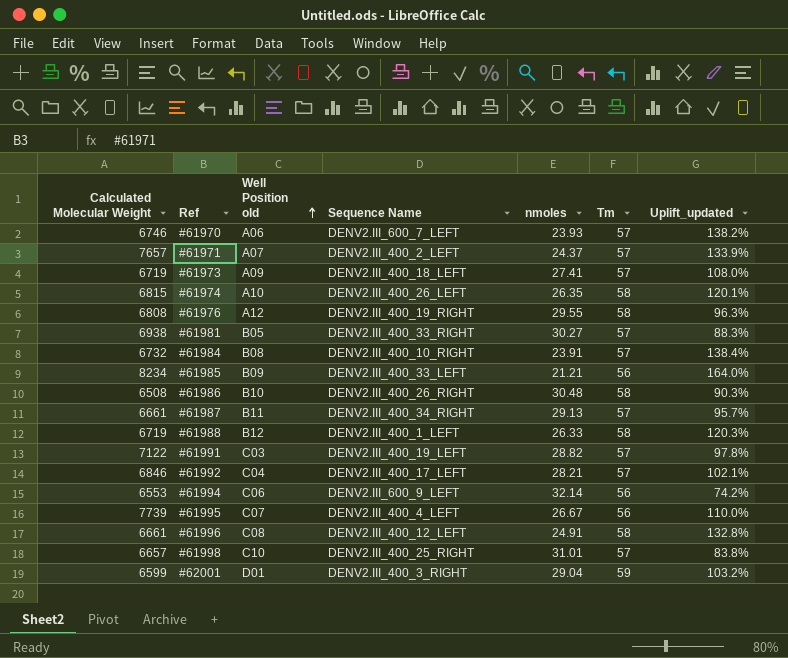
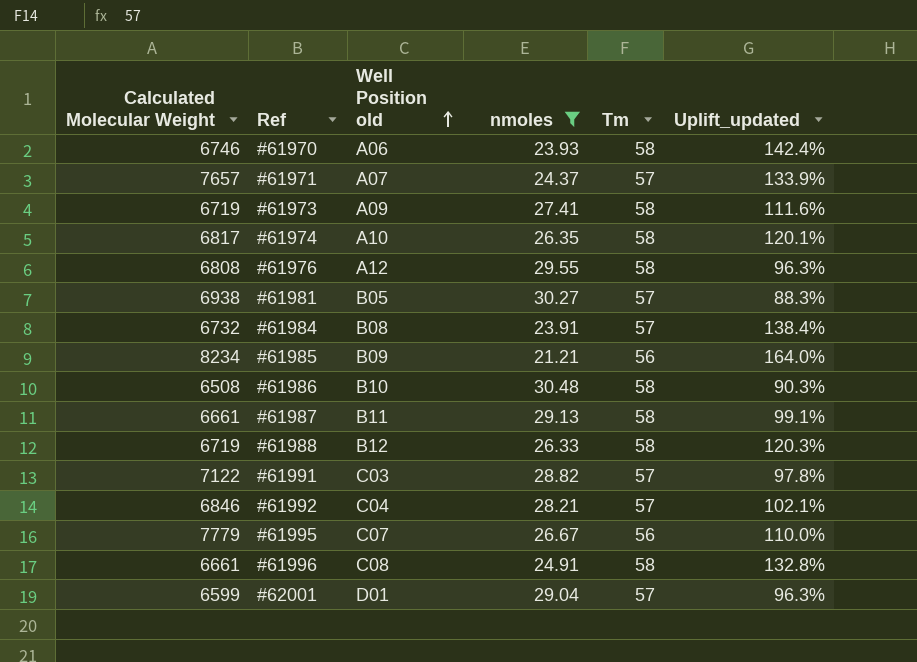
filter: none -> nmoles <= 30.48
column Sequence Name | position: 4 -> none
#61970 | Tm: 57 -> 58
#61970 | Uplift_updated: 138.2% -> 142.4%
#61973 | Tm: 57 -> 58
#61973 | Uplift_updated: 108.0% -> 111.6%
#61974 | Calculated Molecular Weight: 6815 -> 6817
#61987 | Tm: 57 -> 58
#61987 | Uplift_updated: 95.7% -> 99.1%
#61995 | Calculated Molecular Weight: 7739 -> 7779
#62001 | Tm: 59 -> 57
#62001 | Uplift_updated: 103.2% -> 96.3%

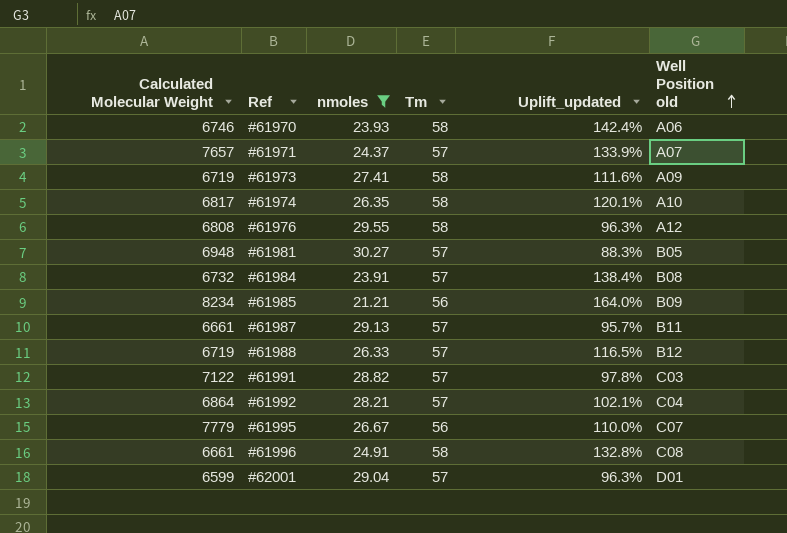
column Well Position old | position: 3 -> 6
row #61986: 6508 | B10 | 30.48 | 58 | 90.3% -> none
#61981 | Calculated Molecular Weight: 6938 -> 6948
#61987 | Tm: 58 -> 57
#61987 | Uplift_updated: 99.1% -> 95.7%
#61988 | Tm: 58 -> 57
#61988 | Uplift_updated: 120.3% -> 116.5%
#61992 | Calculated Molecular Weight: 6846 -> 6864

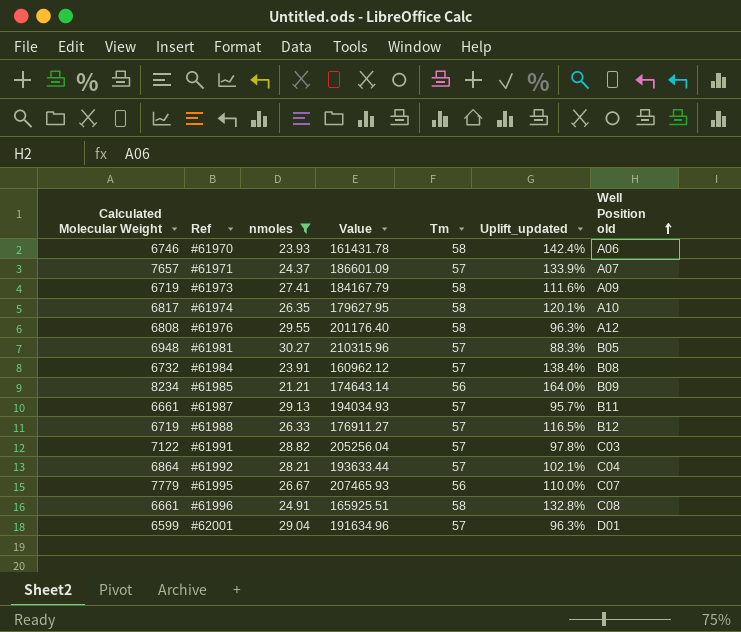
column Value | formula: none -> [Calculated Molecular Weight] * [nmoles]

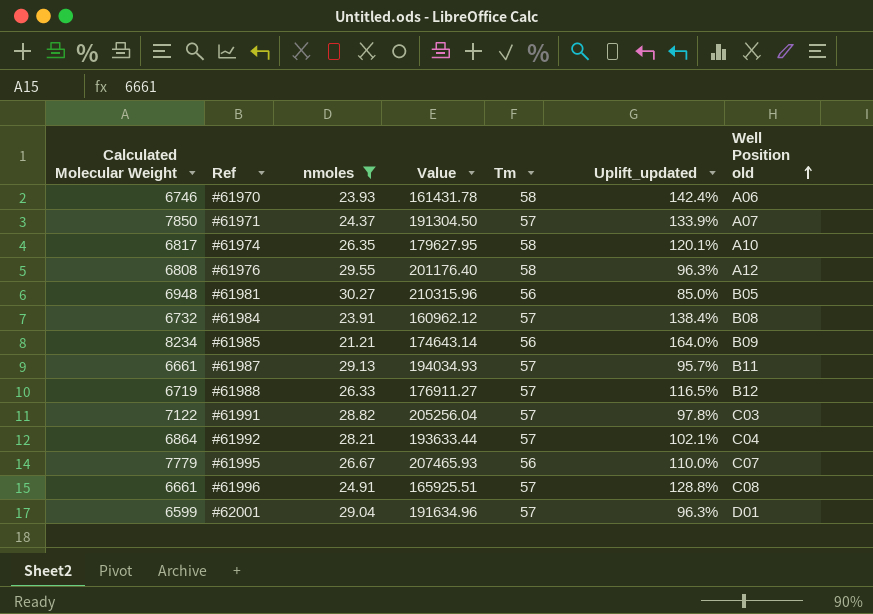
row #61973: 6719 | 27.41 | 184167.79 | 58 | 111.6% | A09 -> none
#61971 | Calculated Molecular Weight: 7657 -> 7850
#61971 | Value: 186601.09 -> 191304.50
#61981 | Tm: 57 -> 56
#61981 | Uplift_updated: 88.3% -> 85.0%
#61996 | Tm: 58 -> 57
#61996 | Uplift_updated: 132.8% -> 128.8%

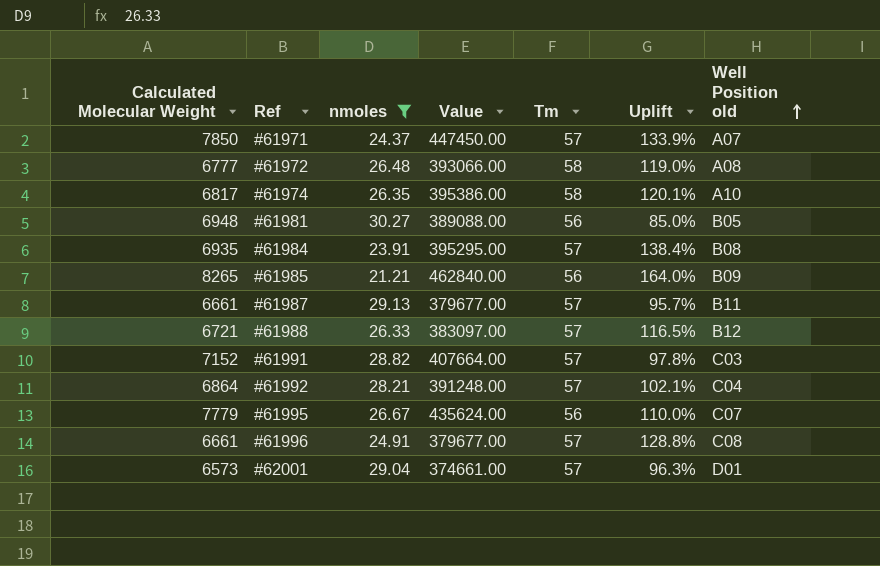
column Value | formula: [Calculated Molecular Weight] * [nmoles] -> [Calculated Molecular Weight] * [Tm]
column name: Uplift_updated -> Uplift
row #61970: 6746 | 23.93 | 161431.78 | 58 | 142.4% | A06 -> none
row #61976: 6808 | 29.55 | 201176.40 | 58 | 96.3% | A12 -> none
row #61972: none -> 6777 | 26.48 | 393066.00 | 58 | 119.0% | A08
#61984 | Calculated Molecular Weight: 6732 -> 6935
#61985 | Calculated Molecular Weight: 8234 -> 8265
#61988 | Calculated Molecular Weight: 6719 -> 6721
#61991 | Calculated Molecular Weight: 7122 -> 7152
#62001 | Calculated Molecular Weight: 6599 -> 6573

